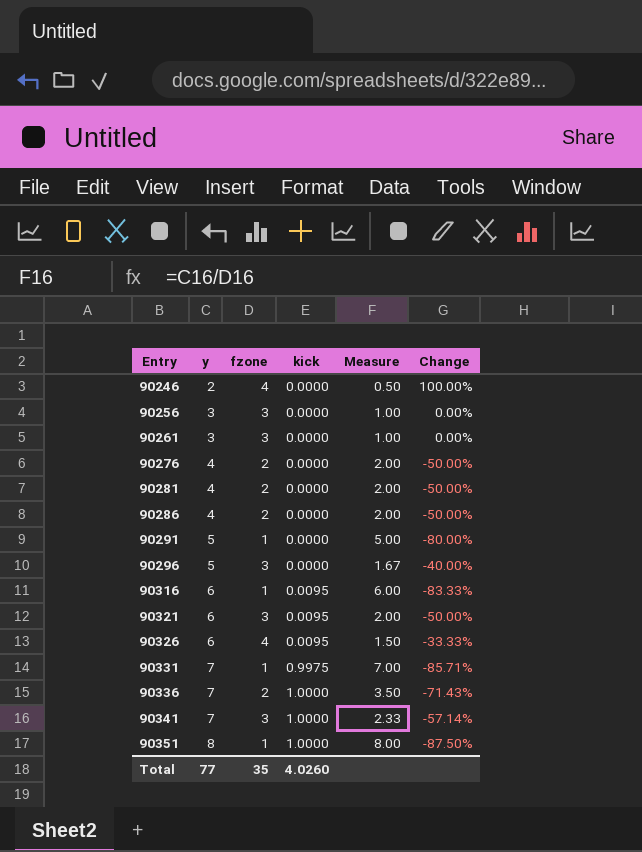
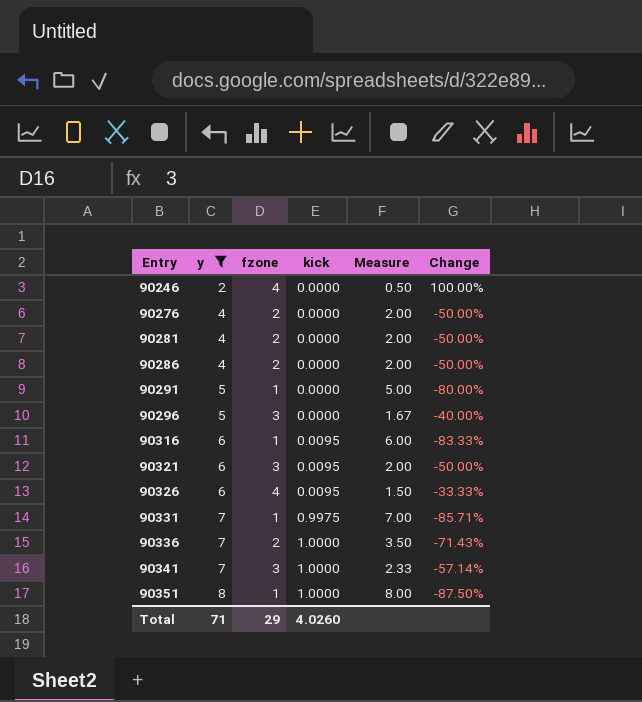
filter: none -> y != 3
Total | y: 77 -> 71
Total | fzone: 35 -> 29

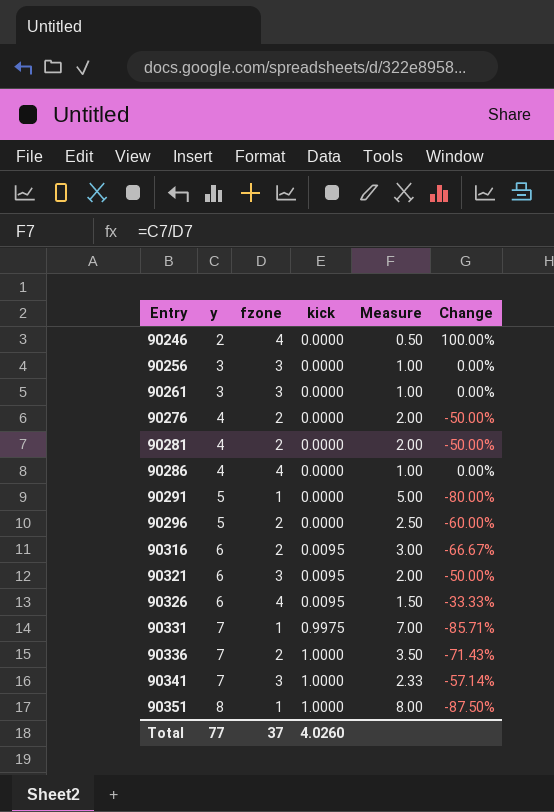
filter: y != 3 -> none
90286 | fzone: 2 -> 4
90286 | Measure: 2.00 -> 1.00
90286 | Change: -50.00% -> 0.00%
90296 | fzone: 3 -> 2
90296 | Measure: 1.67 -> 2.50
90296 | Change: -40.00% -> -60.00%
90316 | fzone: 1 -> 2
90316 | Measure: 6.00 -> 3.00
90316 | Change: -83.33% -> -66.67%
Total | y: 71 -> 77
Total | fzone: 29 -> 37

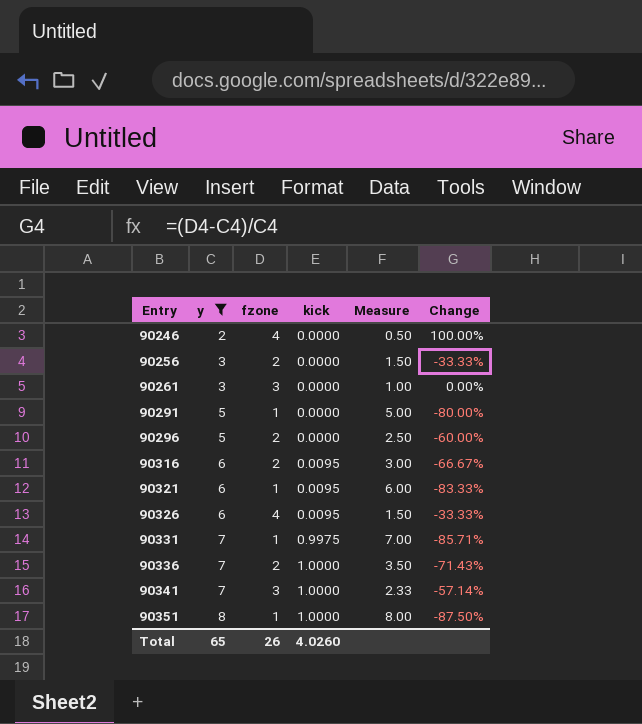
filter: none -> y != 4
90256 | fzone: 3 -> 2
90256 | Measure: 1.00 -> 1.50
90256 | Change: 0.00% -> -33.33%
90321 | fzone: 3 -> 1
90321 | Measure: 2.00 -> 6.00
90321 | Change: -50.00% -> -83.33%
Total | y: 77 -> 65
Total | fzone: 37 -> 26

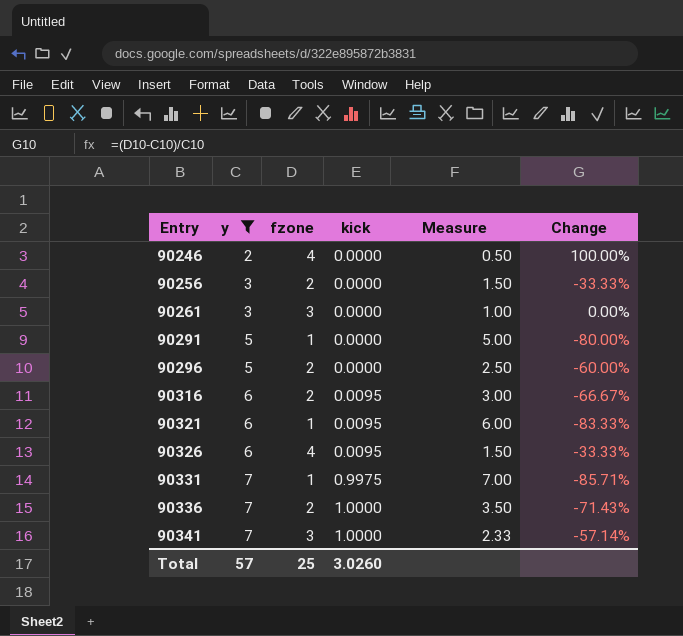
row 90351: 8 | 1 | 1.0000 | 8.00 | -87.50% -> none
Total | y: 65 -> 57
Total | fzone: 26 -> 25
Total | kick: 4.0260 -> 3.0260

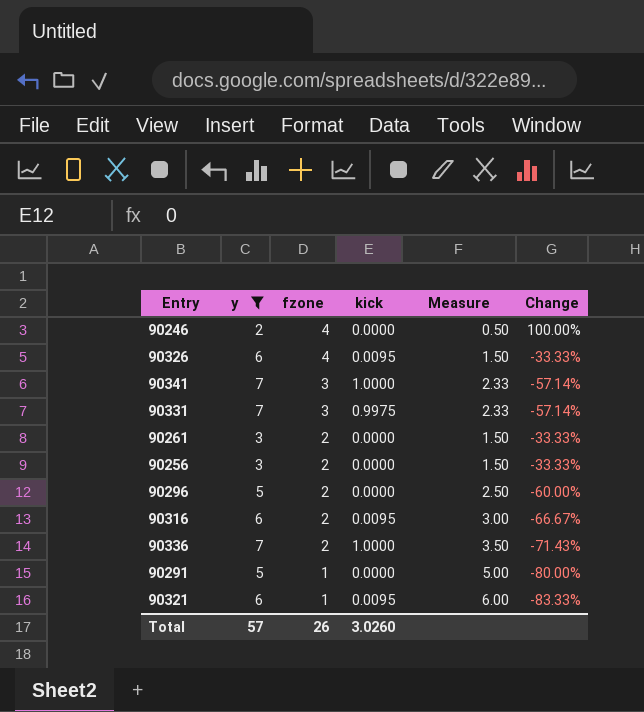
row order: Entry ascending -> fzone descending
90331 | fzone: 1 -> 3
90331 | Measure: 7.00 -> 2.33
90331 | Change: -85.71% -> -57.14%
90261 | fzone: 3 -> 2
90261 | Measure: 1.00 -> 1.50
90261 | Change: 0.00% -> -33.33%
Total | fzone: 25 -> 26

